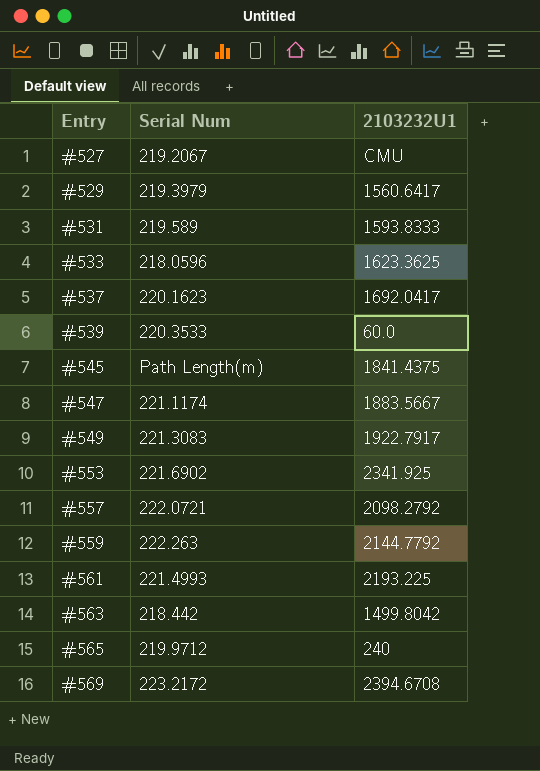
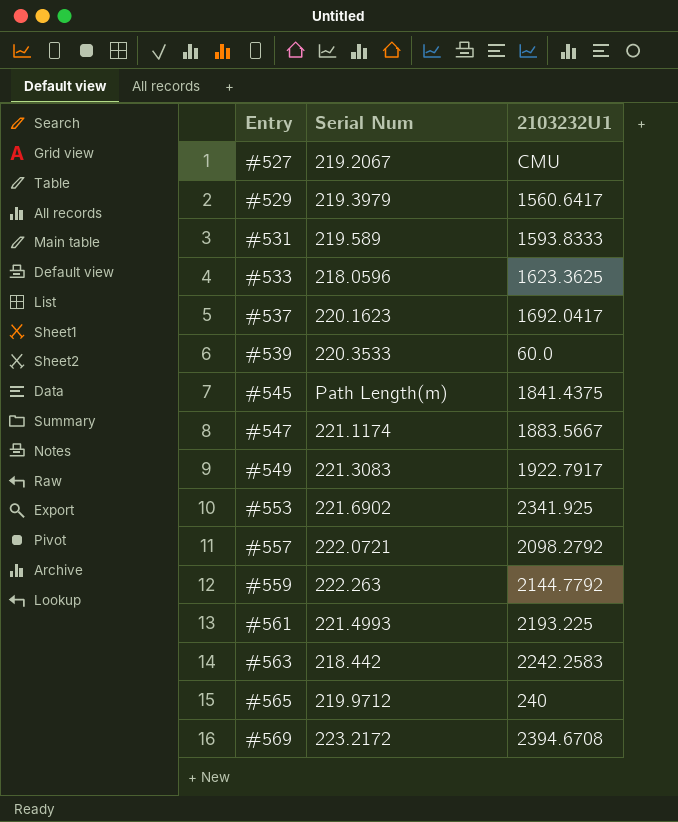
#563 | 2103232U1: 1499.8042 -> 2242.2583

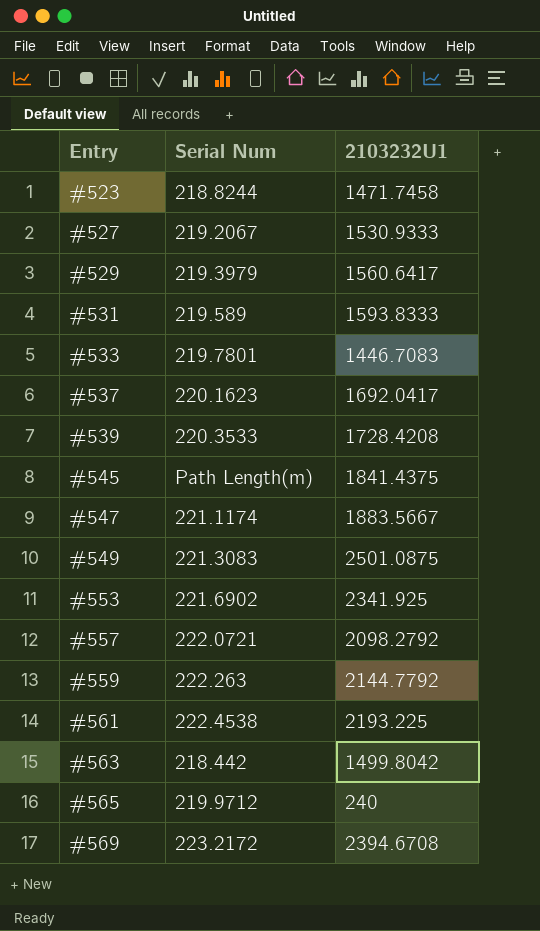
row #523: none -> 218.8244 | 1471.7458
#527 | 2103232U1: CMU -> 1530.9333
#533 | Serial Num: 218.0596 -> 219.7801
#533 | 2103232U1: 1623.3625 -> 1446.7083
#539 | 2103232U1: 60.0 -> 1728.4208
#549 | 2103232U1: 1922.7917 -> 2501.0875
#561 | Serial Num: 221.4993 -> 222.4538
#563 | 2103232U1: 2242.2583 -> 1499.8042

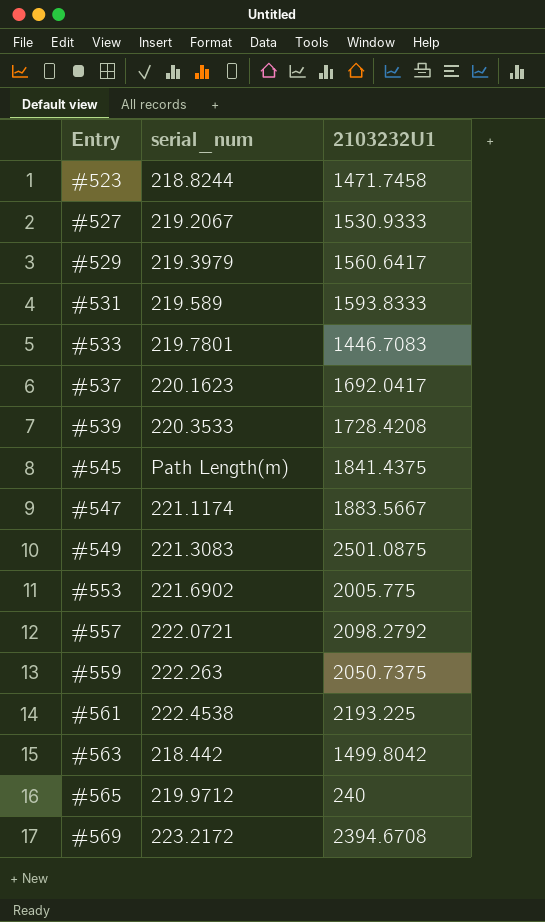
column name: Serial Num -> serial_num
#553 | 2103232U1: 2341.925 -> 2005.775
#559 | 2103232U1: 2144.7792 -> 2050.7375

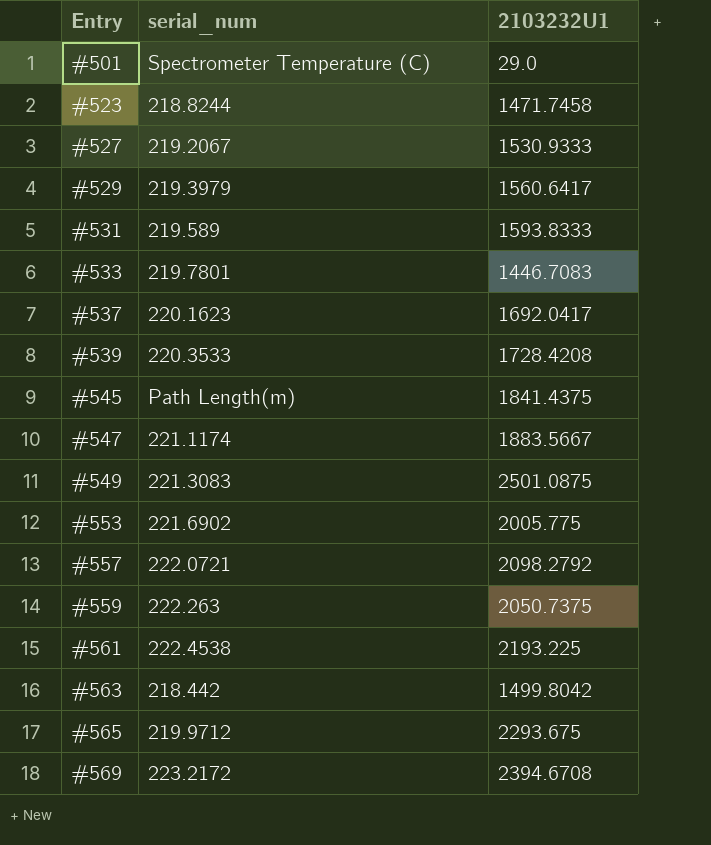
row #501: none -> Spectrometer Temperature (C) | 29.0
#565 | 2103232U1: 240 -> 2293.675

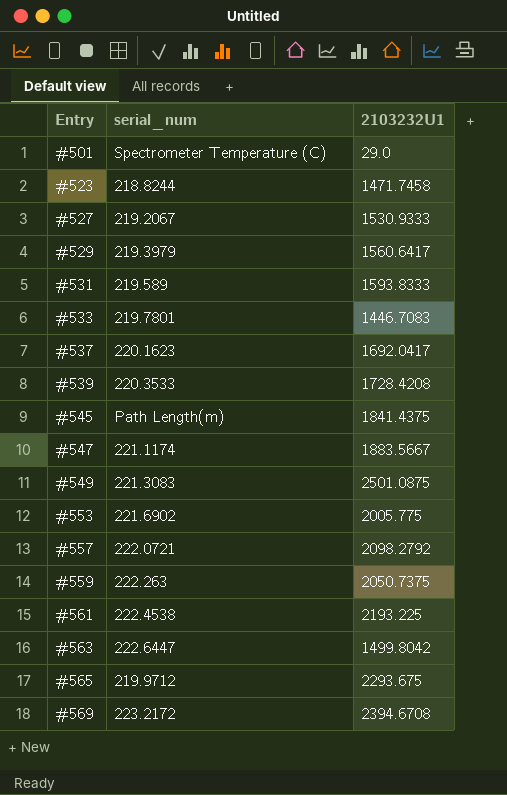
#563 | serial_num: 218.442 -> 222.6447

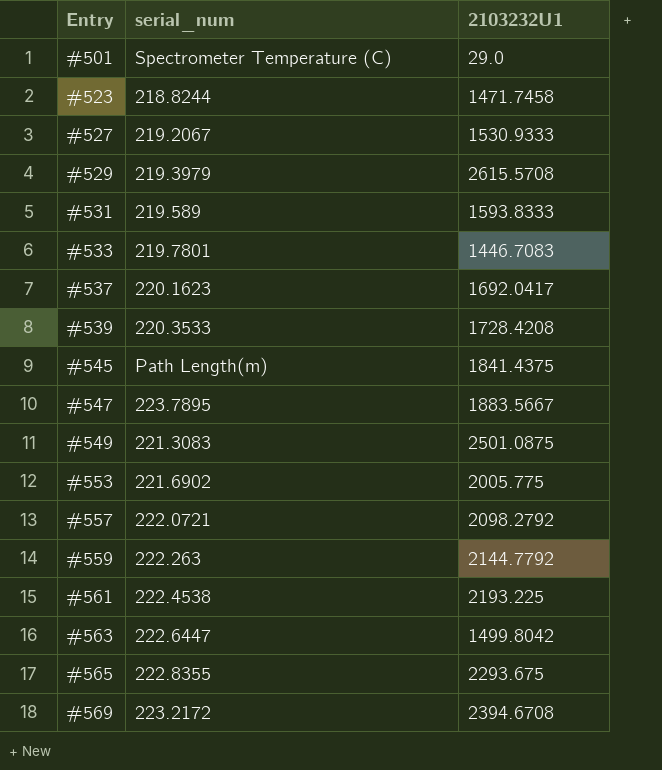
#529 | 2103232U1: 1560.6417 -> 2615.5708
#547 | serial_num: 221.1174 -> 223.7895
#559 | 2103232U1: 2050.7375 -> 2144.7792
#565 | serial_num: 219.9712 -> 222.8355

